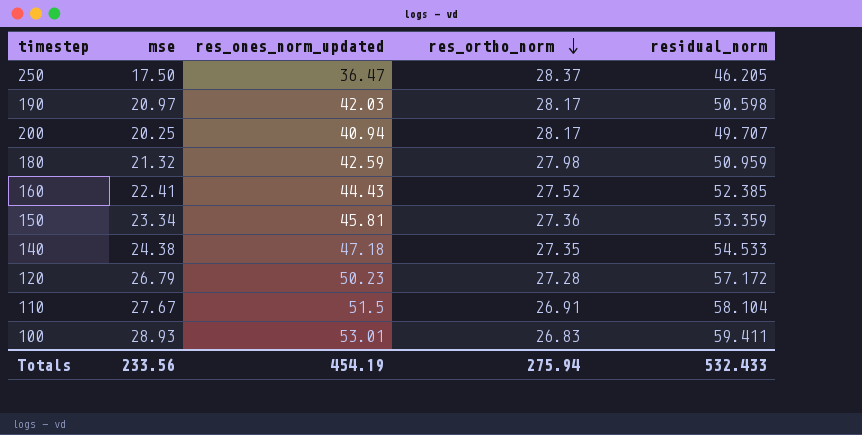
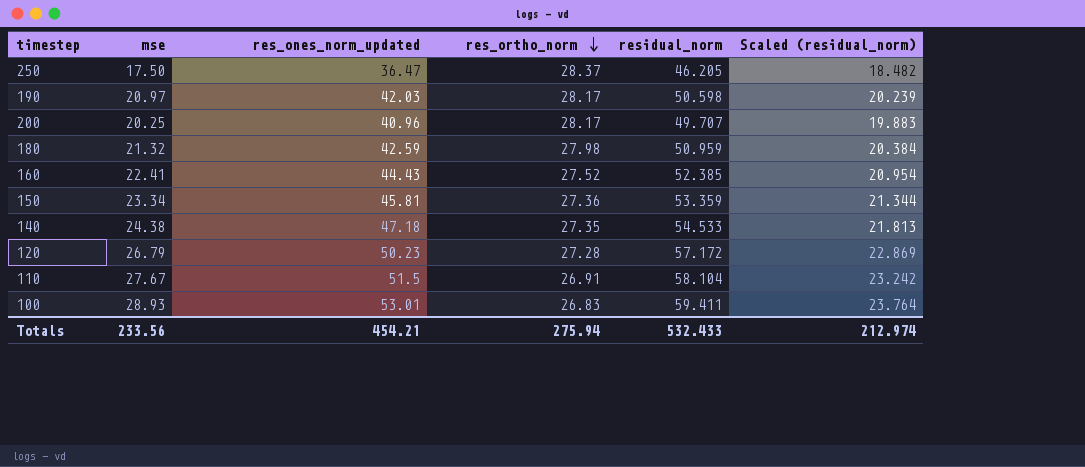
column Scaled (residual_norm) | formula: none -> [residual_norm] * 0.4
200 | res_ones_norm_updated: 40.94 -> 40.96
Totals | res_ones_norm_updated: 454.19 -> 454.21

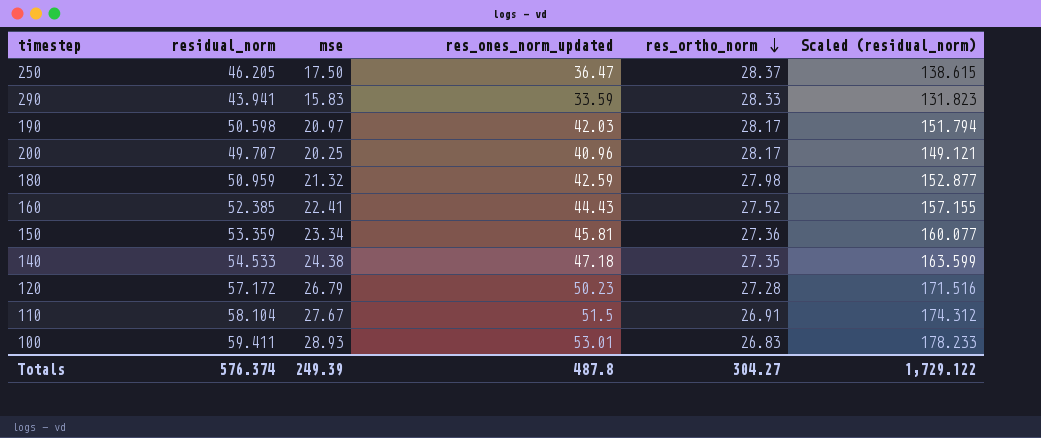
column residual_norm | position: 5 -> 2
column Scaled (residual_norm) | formula: [residual_norm] * 0.4 -> [residual_norm] * 3
row 290: none -> 43.941 | 15.83 | 33.59 | 28.33 | 131.823
Totals | residual_norm: 532.433 -> 576.374
Totals | mse: 233.56 -> 249.39
Totals | res_ones_norm_updated: 454.21 -> 487.8
Totals | res_ortho_norm: 275.94 -> 304.27
Totals | Scaled (residual_norm): 212.974 -> 1,729.122

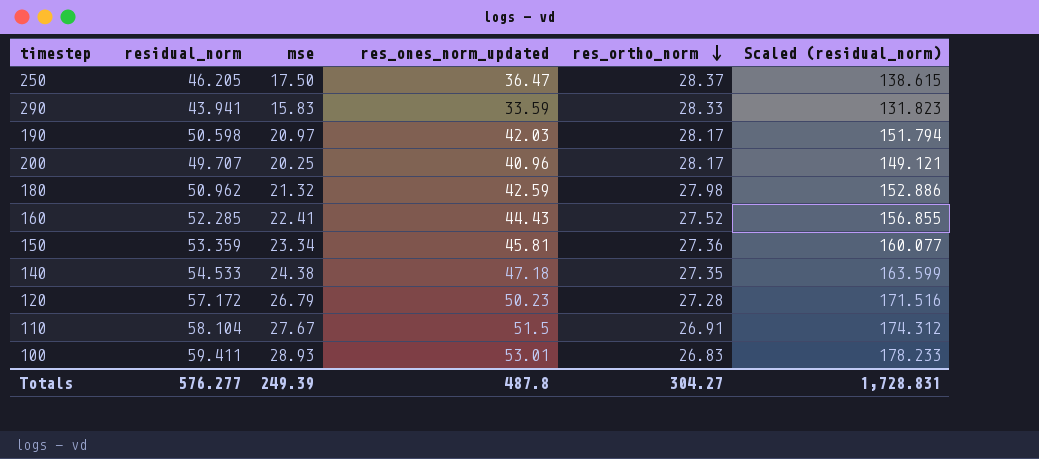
180 | residual_norm: 50.959 -> 50.962
180 | Scaled (residual_norm): 152.877 -> 152.886
160 | residual_norm: 52.385 -> 52.285
160 | Scaled (residual_norm): 157.155 -> 156.855
Totals | residual_norm: 576.374 -> 576.277
Totals | Scaled (residual_norm): 1,729.122 -> 1,728.831

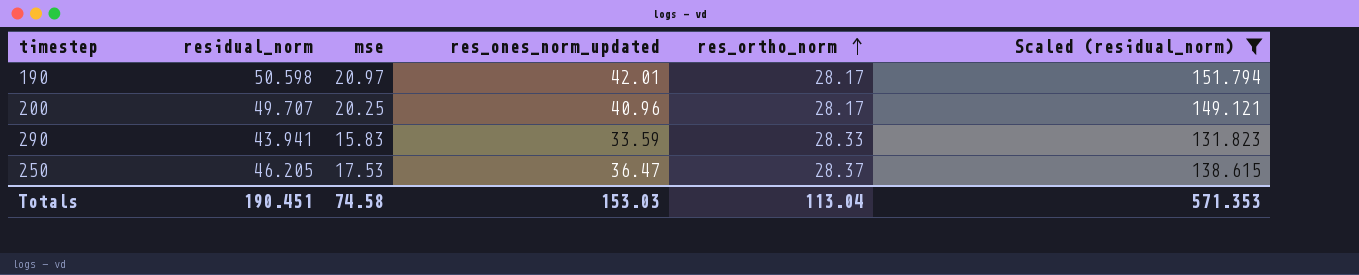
filter: none -> Scaled (residual_norm) <= 151.794
row order: res_ortho_norm descending -> res_ortho_norm ascending
190 | res_ones_norm_updated: 42.03 -> 42.01
250 | mse: 17.50 -> 17.53
Totals | residual_norm: 576.277 -> 190.451
Totals | mse: 249.39 -> 74.58
Totals | res_ones_norm_updated: 487.8 -> 153.03
Totals | res_ortho_norm: 304.27 -> 113.04
Totals | Scaled (residual_norm): 1,728.831 -> 571.353

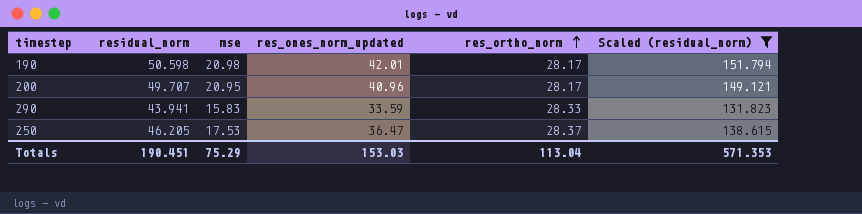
190 | mse: 20.97 -> 20.98
200 | mse: 20.25 -> 20.95
Totals | mse: 74.58 -> 75.29

